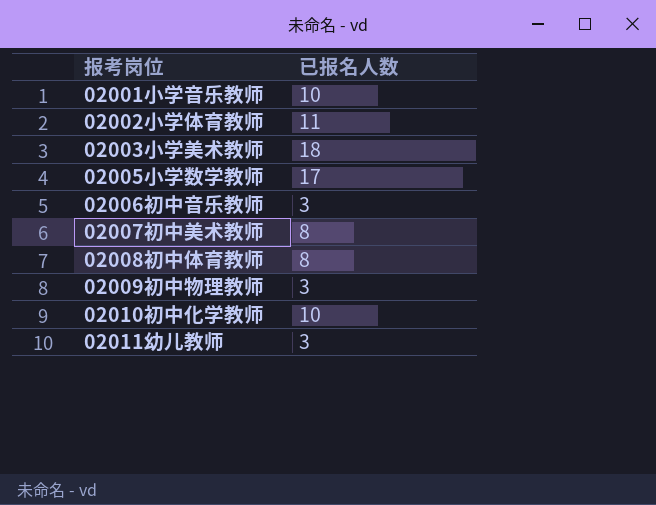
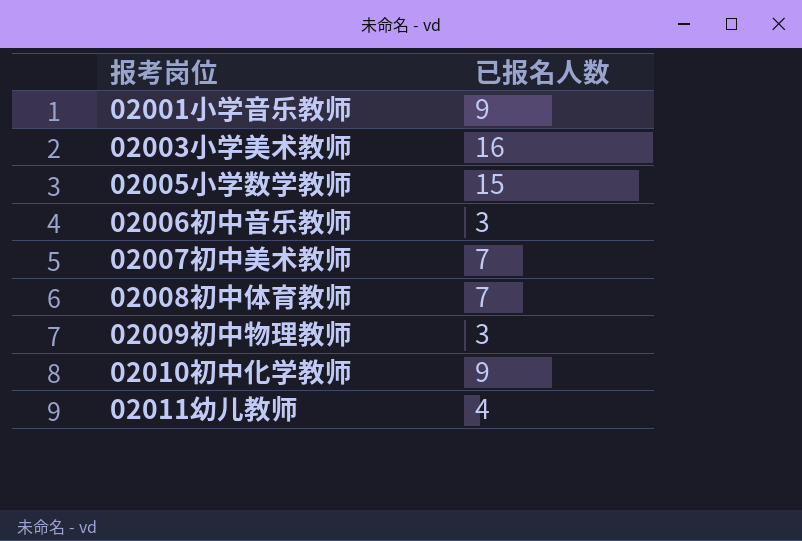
row 02002小学体育教师: 11 -> none
02001小学音乐教师 | 已报名人数: 10 -> 9
02003小学美术教师 | 已报名人数: 18 -> 16
02005小学数学教师 | 已报名人数: 17 -> 15
02007初中美术教师 | 已报名人数: 8 -> 7
02008初中体育教师 | 已报名人数: 8 -> 7
02010初中化学教师 | 已报名人数: 10 -> 9
02011幼儿教师 | 已报名人数: 3 -> 4

